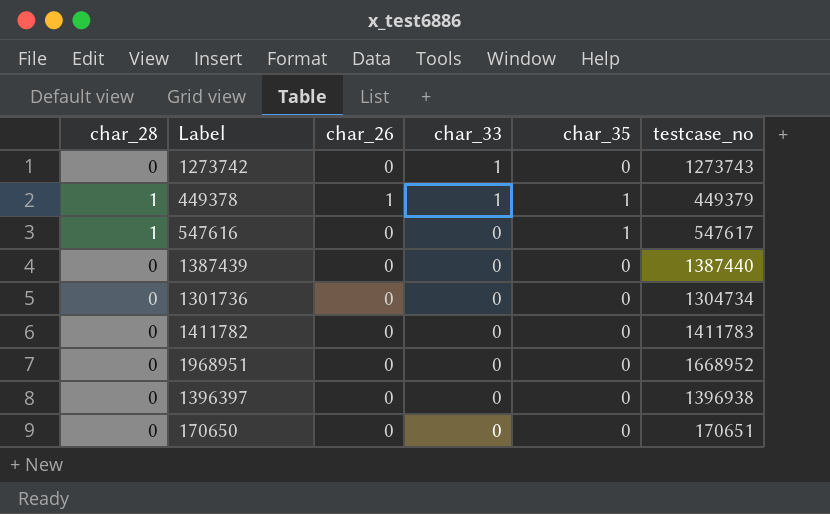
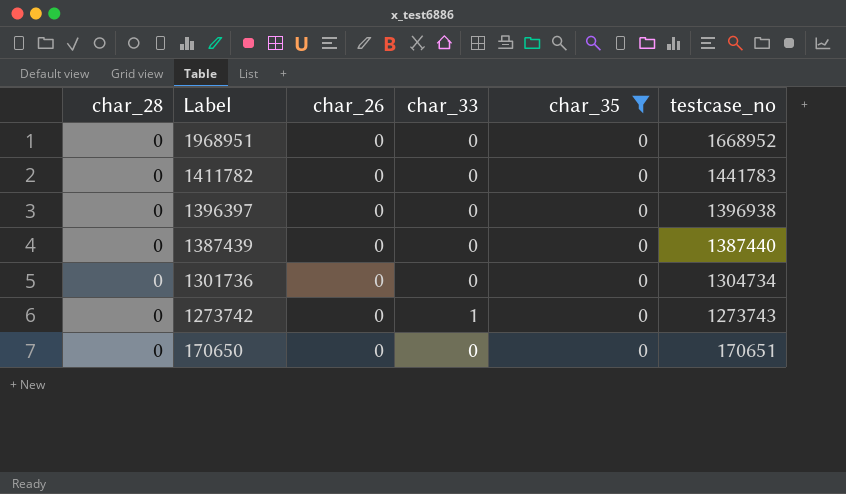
filter: none -> char_35 = 0
row order: char_33 descending -> Label descending
1411782 | testcase_no: 1411783 -> 1441783

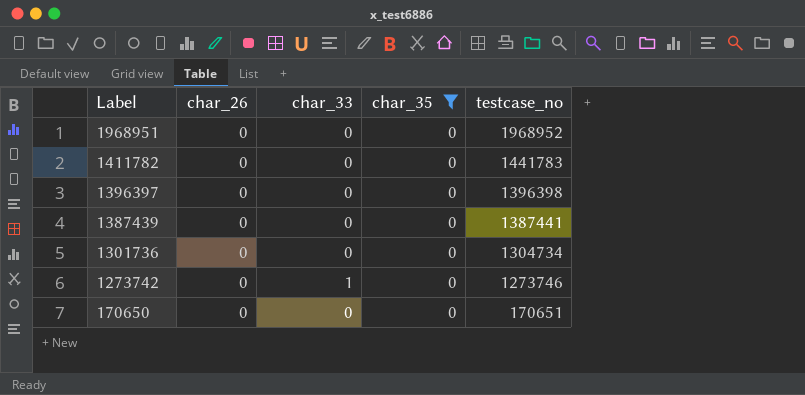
column char_28 | position: 1 -> none
1968951 | testcase_no: 1668952 -> 1968952
1396397 | testcase_no: 1396938 -> 1396398
1387439 | testcase_no: 1387440 -> 1387441
1273742 | testcase_no: 1273743 -> 1273746

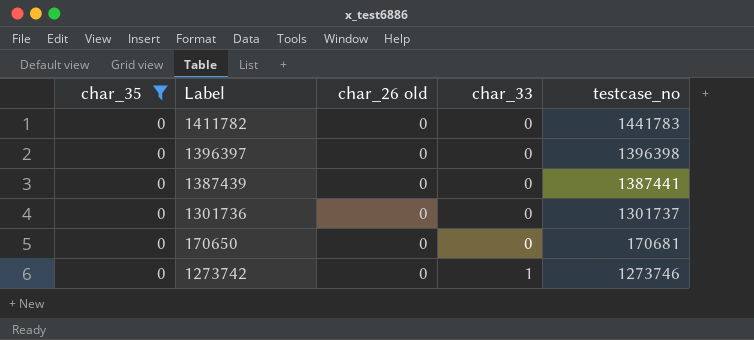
row order: Label descending -> char_33 ascending
column char_35 | position: 4 -> 1
column name: char_26 -> char_26 old
row 1968951: 0 | 0 | 0 | 1968952 -> none
1301736 | testcase_no: 1304734 -> 1301737
170650 | testcase_no: 170651 -> 170681

